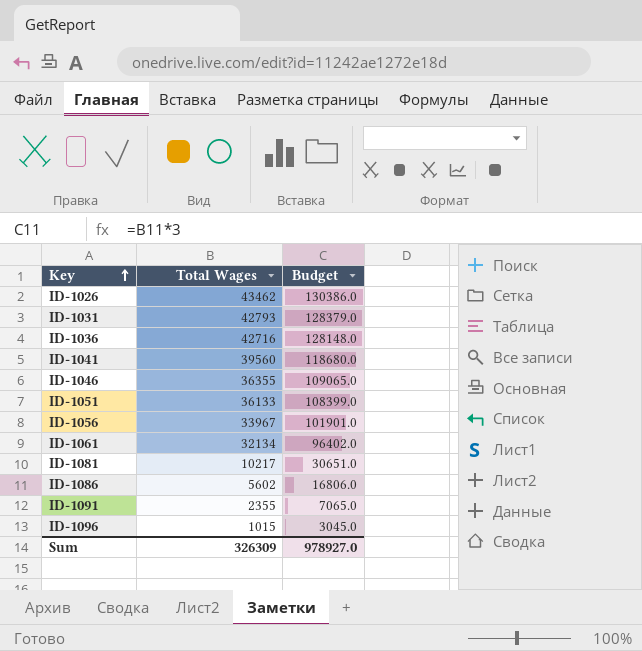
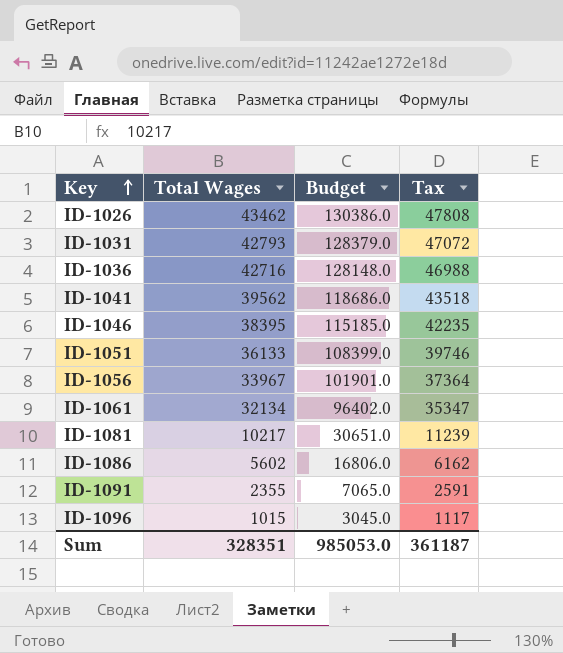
column Tax | formula: none -> [Total Wages] * 1.1
ID-1041 | Total Wages: 39560 -> 39562
ID-1041 | Budget: 118680.0 -> 118686.0
ID-1046 | Total Wages: 36355 -> 38395
ID-1046 | Budget: 109065.0 -> 115185.0
Sum | Total Wages: 326309 -> 328351
Sum | Budget: 978927.0 -> 985053.0

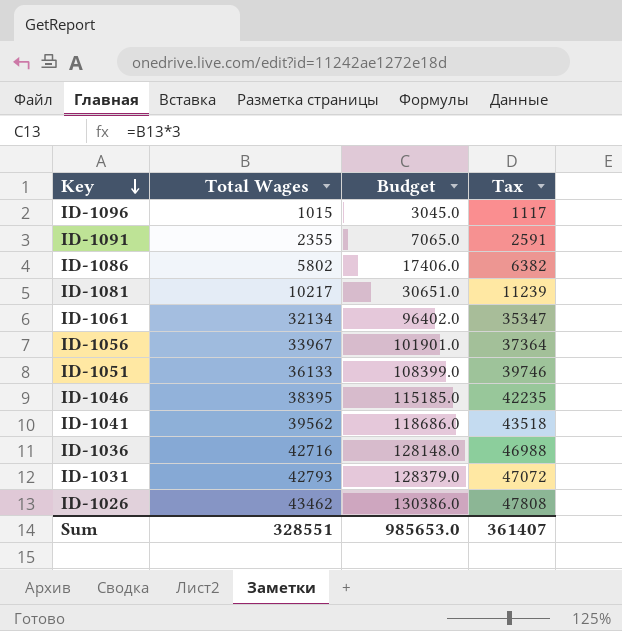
row order: Key ascending -> Key descending
ID-1086 | Total Wages: 5602 -> 5802
ID-1086 | Budget: 16806.0 -> 17406.0
ID-1086 | Tax: 6162 -> 6382
Sum | Total Wages: 328351 -> 328551
Sum | Budget: 985053.0 -> 985653.0
Sum | Tax: 361187 -> 361407

